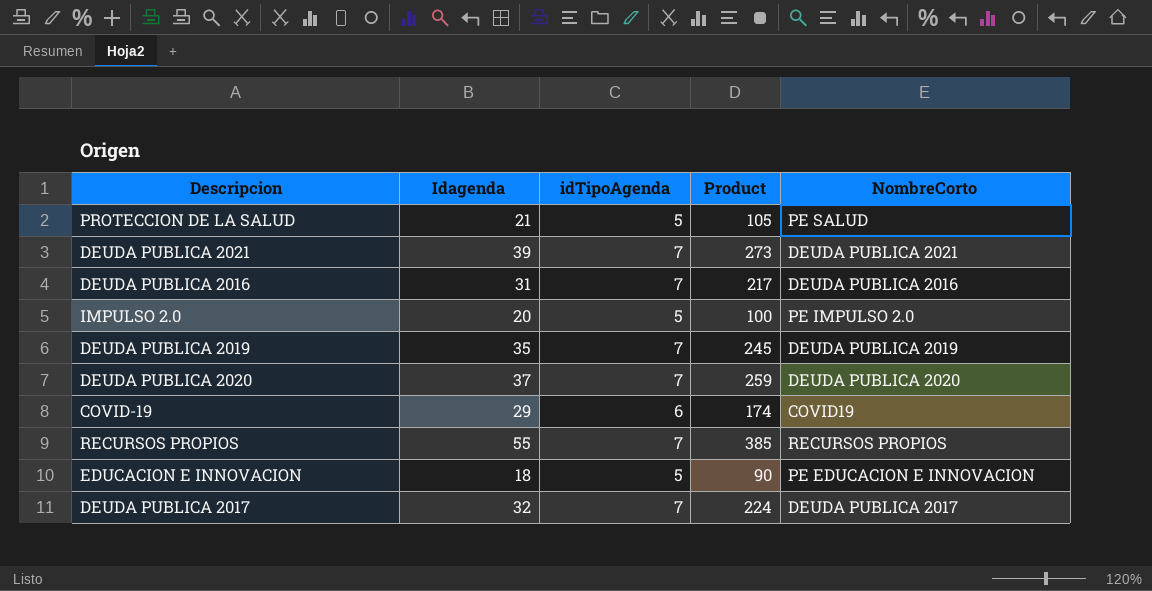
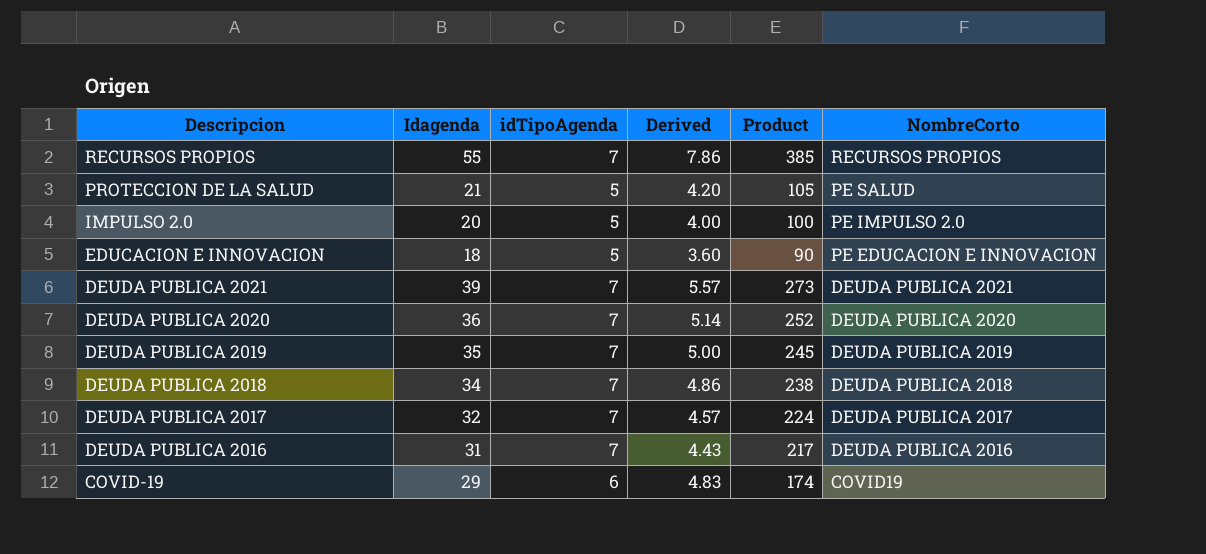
row order: none -> Descripcion descending
column Derived | formula: none -> [Idagenda] / [idTipoAgenda]
DEUDA PUBLICA 2020 | Idagenda: 37 -> 36
DEUDA PUBLICA 2020 | Product: 259 -> 252
row DEUDA PUBLICA 2018: none -> 34 | 7 | 4.86 | 238 | DEUDA PUBLICA 2018

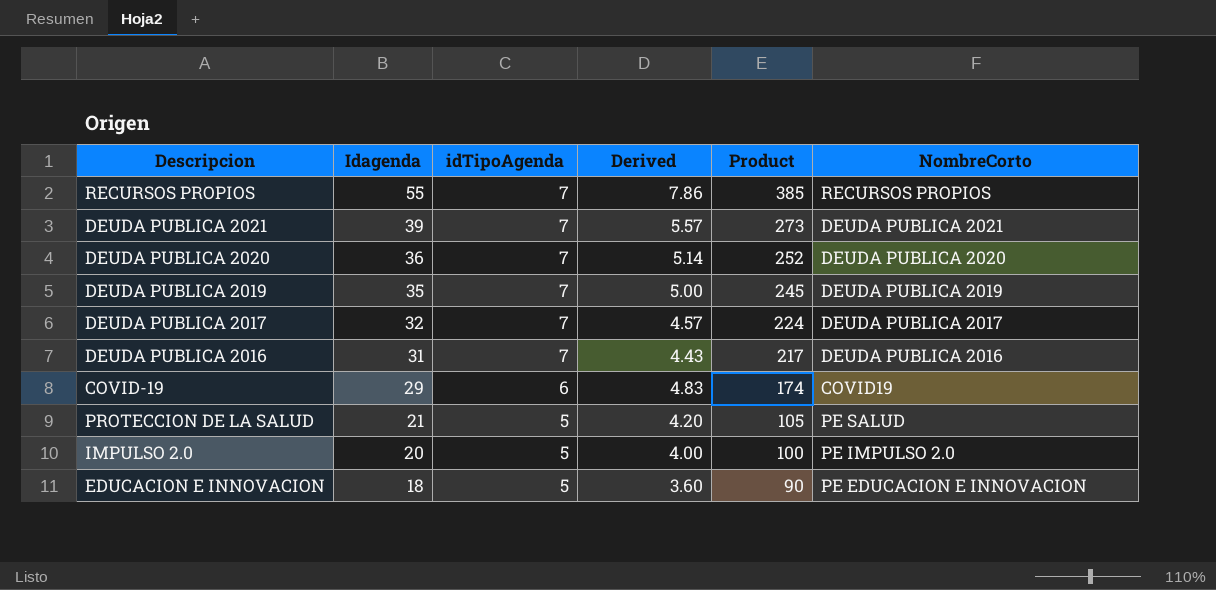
row order: Descripcion descending -> Idagenda descending
row DEUDA PUBLICA 2018: 34 | 7 | 4.86 | 238 | DEUDA PUBLICA 2018 -> none

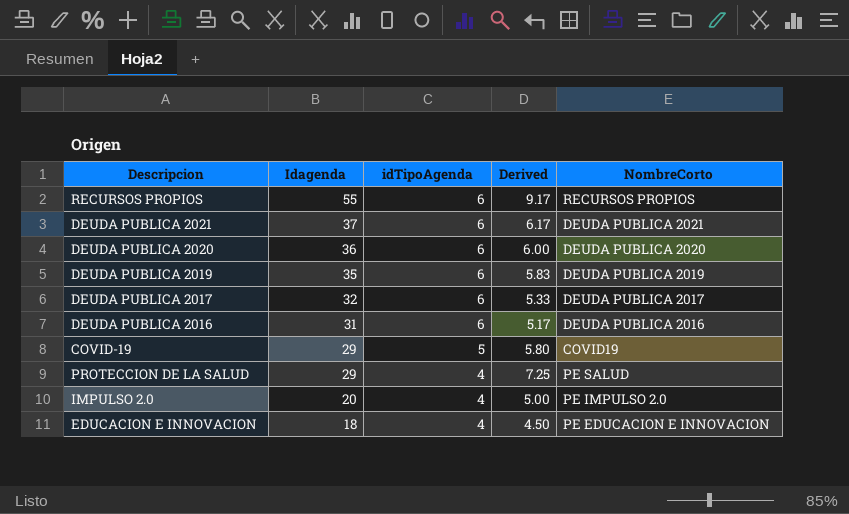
column Product | formula: [Idagenda] * [idTipoAgenda] -> none
RECURSOS PROPIOS | idTipoAgenda: 7 -> 6
RECURSOS PROPIOS | Derived: 7.86 -> 9.17
DEUDA PUBLICA 2021 | Idagenda: 39 -> 37
DEUDA PUBLICA 2021 | idTipoAgenda: 7 -> 6
DEUDA PUBLICA 2021 | Derived: 5.57 -> 6.17
DEUDA PUBLICA 2020 | idTipoAgenda: 7 -> 6
DEUDA PUBLICA 2020 | Derived: 5.14 -> 6.00
DEUDA PUBLICA 2019 | idTipoAgenda: 7 -> 6
DEUDA PUBLICA 2019 | Derived: 5.00 -> 5.83
DEUDA PUBLICA 2017 | idTipoAgenda: 7 -> 6
DEUDA PUBLICA 2017 | Derived: 4.57 -> 5.33
DEUDA PUBLICA 2016 | idTipoAgenda: 7 -> 6
DEUDA PUBLICA 2016 | Derived: 4.43 -> 5.17
COVID-19 | idTipoAgenda: 6 -> 5
COVID-19 | Derived: 4.83 -> 5.80
PROTECCION DE LA SALUD | Idagenda: 21 -> 29
PROTECCION DE LA SALUD | idTipoAgenda: 5 -> 4
PROTECCION DE LA SALUD | Derived: 4.20 -> 7.25
IMPULSO 2.0 | idTipoAgenda: 5 -> 4
IMPULSO 2.0 | Derived: 4.00 -> 5.00
EDUCACION E INNOVACION | idTipoAgenda: 5 -> 4
EDUCACION E INNOVACION | Derived: 3.60 -> 4.50

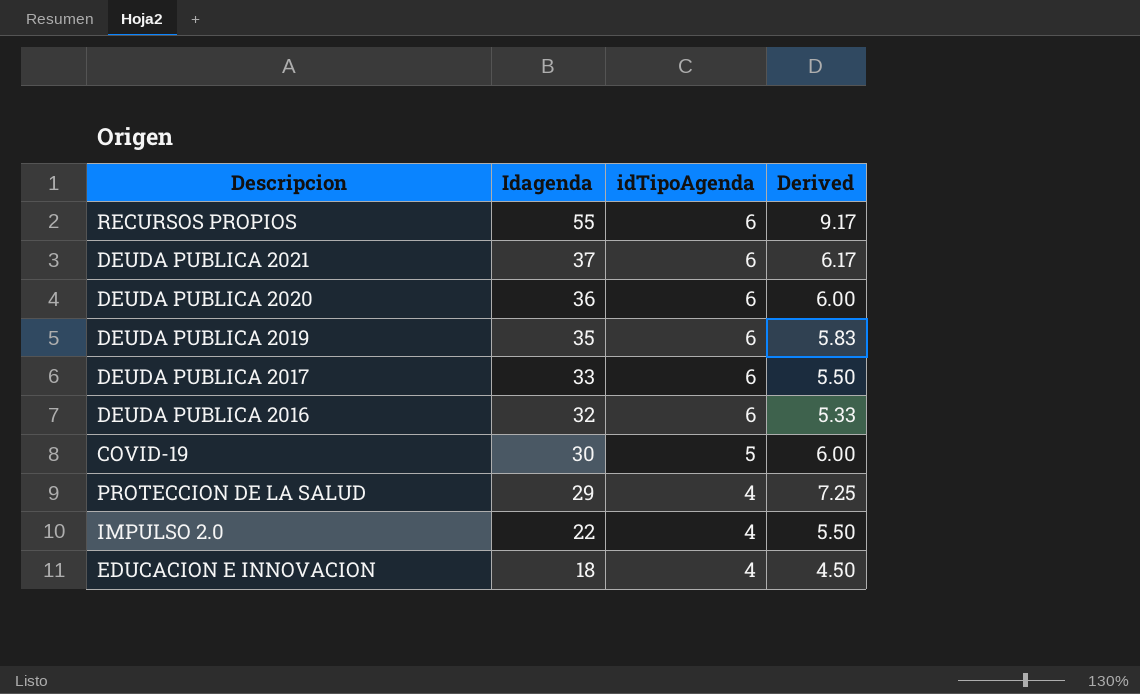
column NombreCorto | position: 5 -> none
DEUDA PUBLICA 2017 | Idagenda: 32 -> 33
DEUDA PUBLICA 2017 | Derived: 5.33 -> 5.50
DEUDA PUBLICA 2016 | Idagenda: 31 -> 32
DEUDA PUBLICA 2016 | Derived: 5.17 -> 5.33
COVID-19 | Idagenda: 29 -> 30
COVID-19 | Derived: 5.80 -> 6.00
IMPULSO 2.0 | Idagenda: 20 -> 22
IMPULSO 2.0 | Derived: 5.00 -> 5.50

